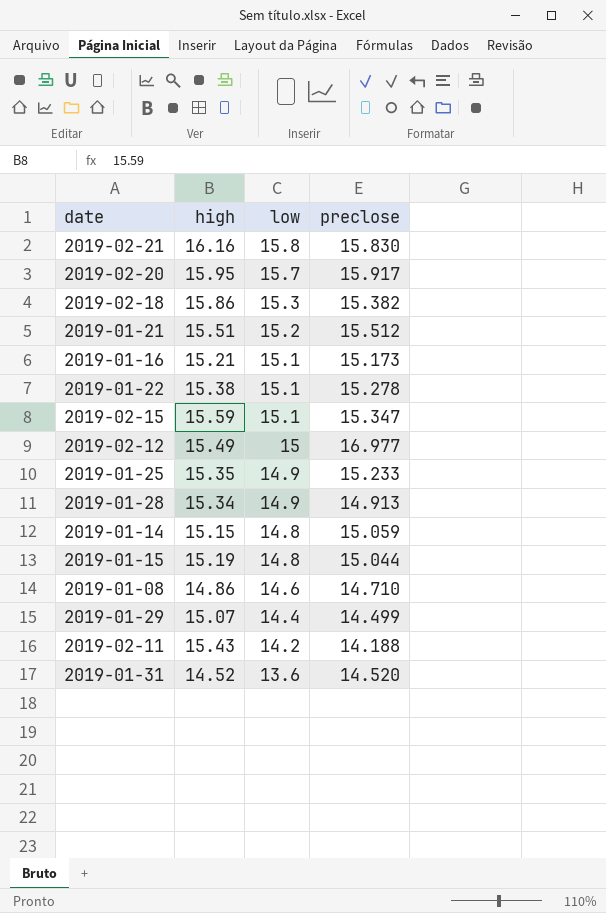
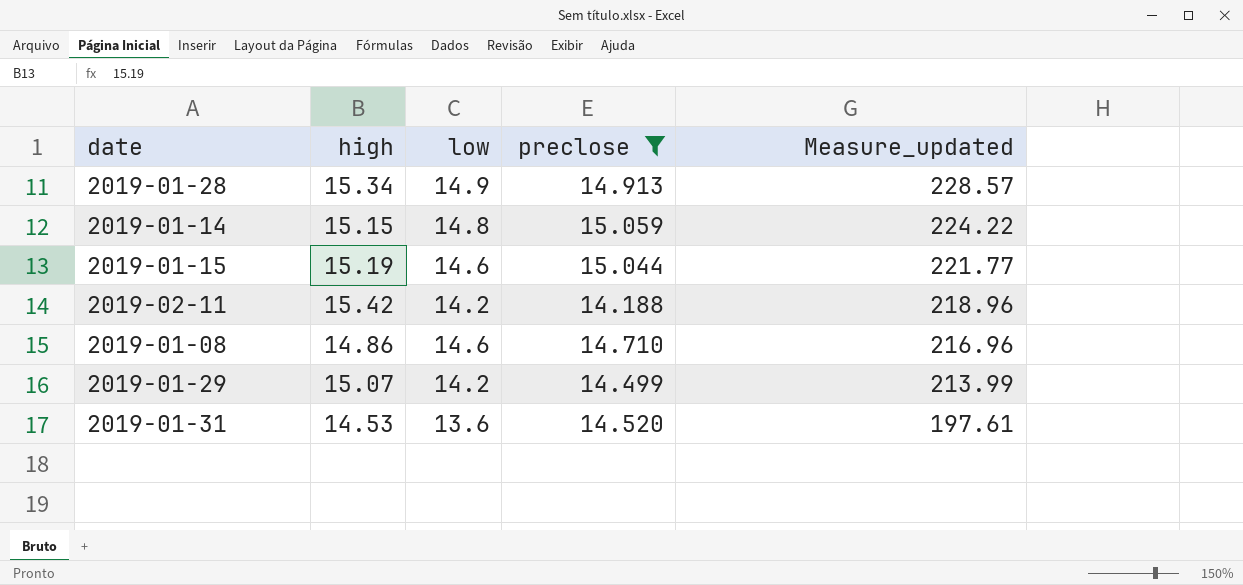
filter: none -> preclose <= 15.059
row order: low descending -> Measure_updated descending
column Measure_updated | formula: none -> [high] * [low]
2019-01-15 | low: 14.8 -> 14.6
2019-02-11 | high: 15.43 -> 15.42
2019-01-29 | low: 14.4 -> 14.2
2019-01-31 | high: 14.52 -> 14.53

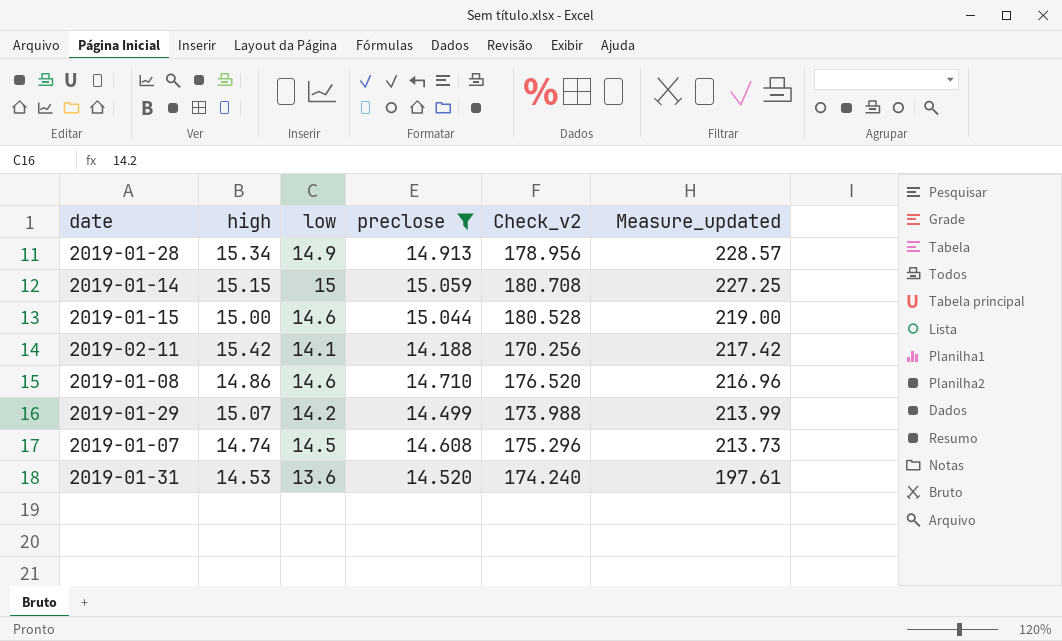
column Check_v2 | formula: none -> [preclose] * 12
2019-01-14 | low: 14.8 -> 15
2019-01-14 | Measure_updated: 224.22 -> 227.25
2019-01-15 | high: 15.19 -> 15.00
2019-01-15 | Measure_updated: 221.77 -> 219.00
2019-02-11 | low: 14.2 -> 14.1
2019-02-11 | Measure_updated: 218.96 -> 217.42
row 2019-01-07: none -> 14.74 | 14.5 | 14.608 | 175.296 | 213.73

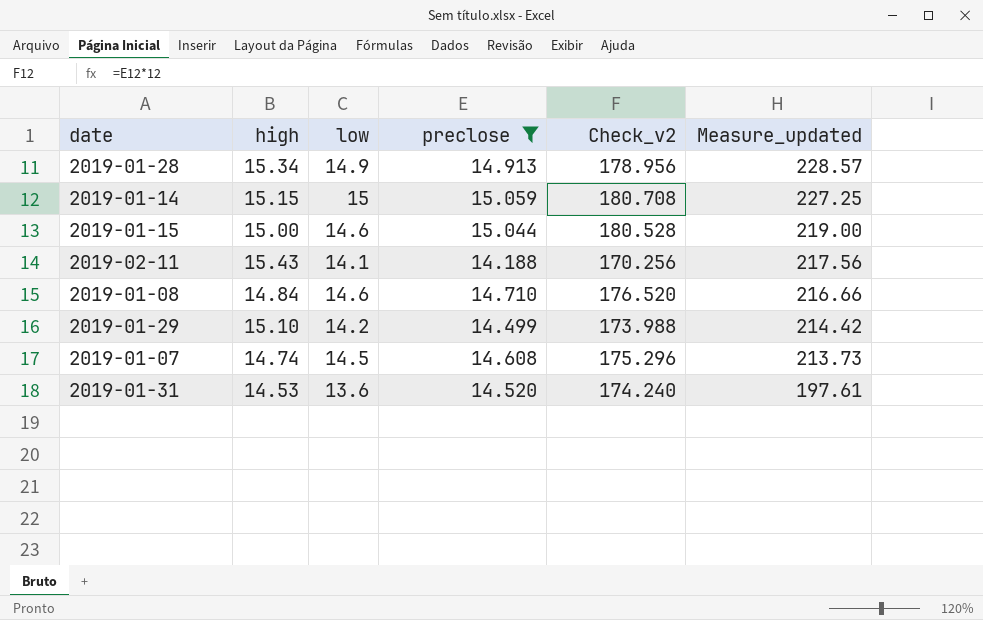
2019-02-11 | high: 15.42 -> 15.43
2019-02-11 | Measure_updated: 217.42 -> 217.56
2019-01-08 | high: 14.86 -> 14.84
2019-01-08 | Measure_updated: 216.96 -> 216.66
2019-01-29 | high: 15.07 -> 15.10
2019-01-29 | Measure_updated: 213.99 -> 214.42

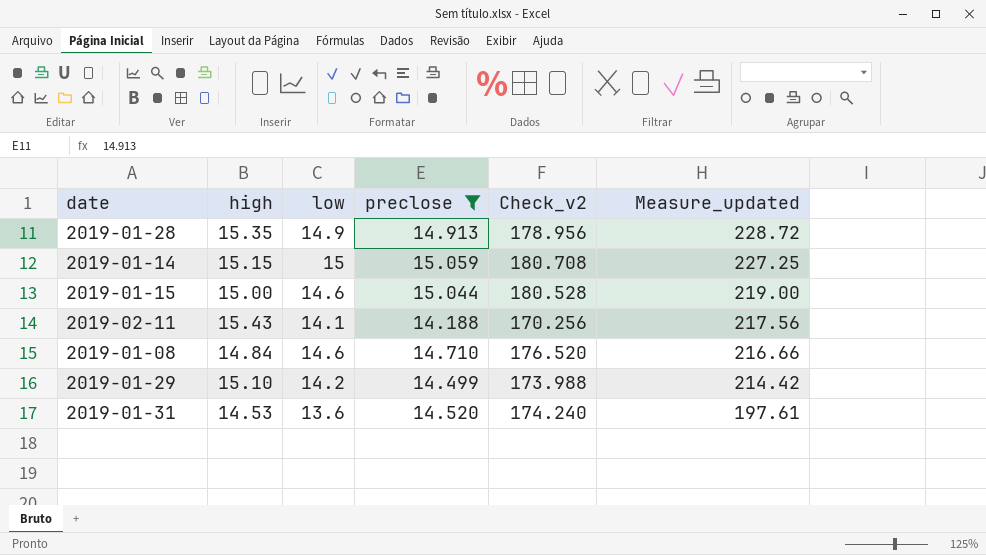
row 2019-01-07: 14.74 | 14.5 | 14.608 | 175.296 | 213.73 -> none
2019-01-28 | high: 15.34 -> 15.35
2019-01-28 | Measure_updated: 228.57 -> 228.72

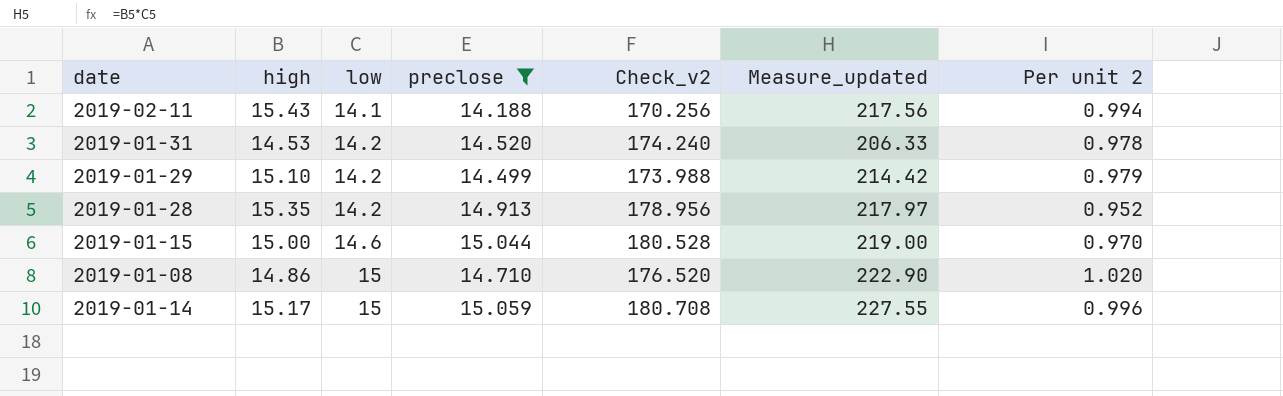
row order: Measure_updated descending -> low ascending
column Per unit 2 | formula: none -> [low] / [preclose]
2019-01-31 | low: 13.6 -> 14.2
2019-01-31 | Measure_updated: 197.61 -> 206.33
2019-01-28 | low: 14.9 -> 14.2
2019-01-28 | Measure_updated: 228.72 -> 217.97
2019-01-08 | high: 14.84 -> 14.86
2019-01-08 | low: 14.6 -> 15
2019-01-08 | Measure_updated: 216.66 -> 222.90
2019-01-14 | high: 15.15 -> 15.17
2019-01-14 | Measure_updated: 227.25 -> 227.55

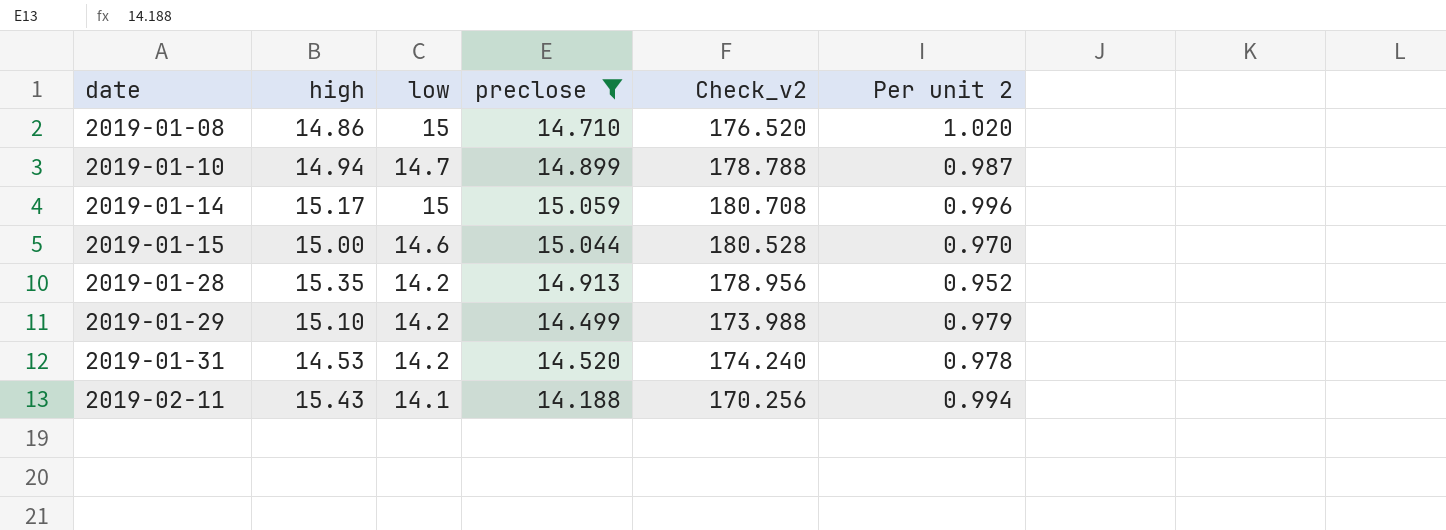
row order: low ascending -> date ascending
column Measure_updated | formula: [high] * [low] -> none
row 2019-01-10: none -> 14.94 | 14.7 | 14.899 | 178.788 | 0.987

